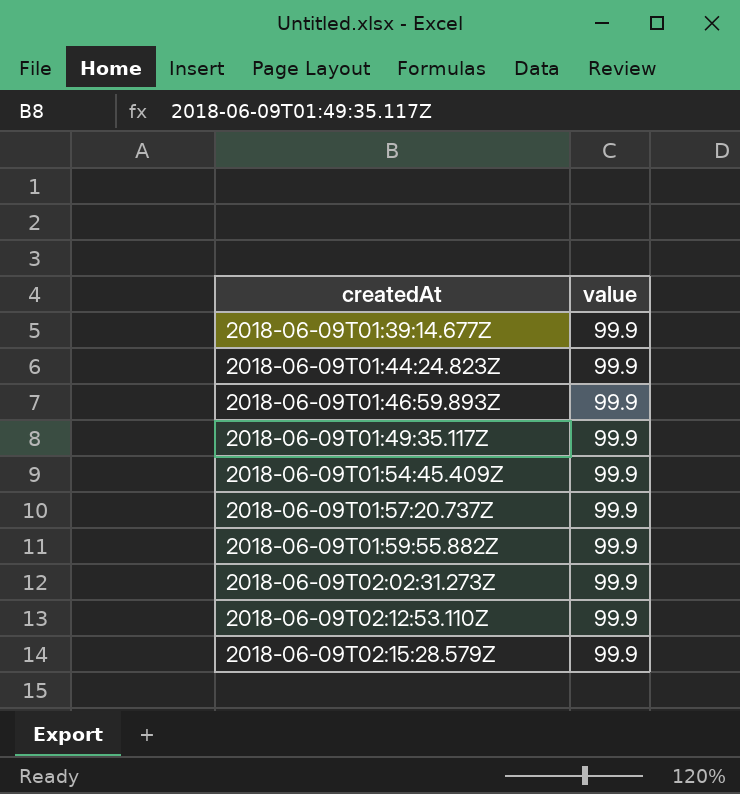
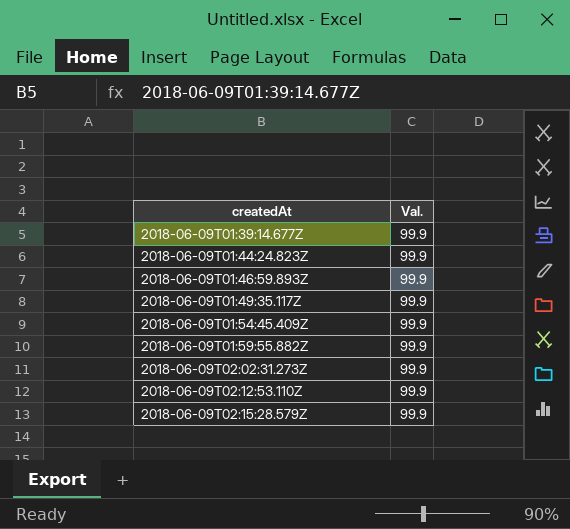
column name: value -> Val.
row 2018-06-09T01:57:20.737Z: 99.9 -> none

